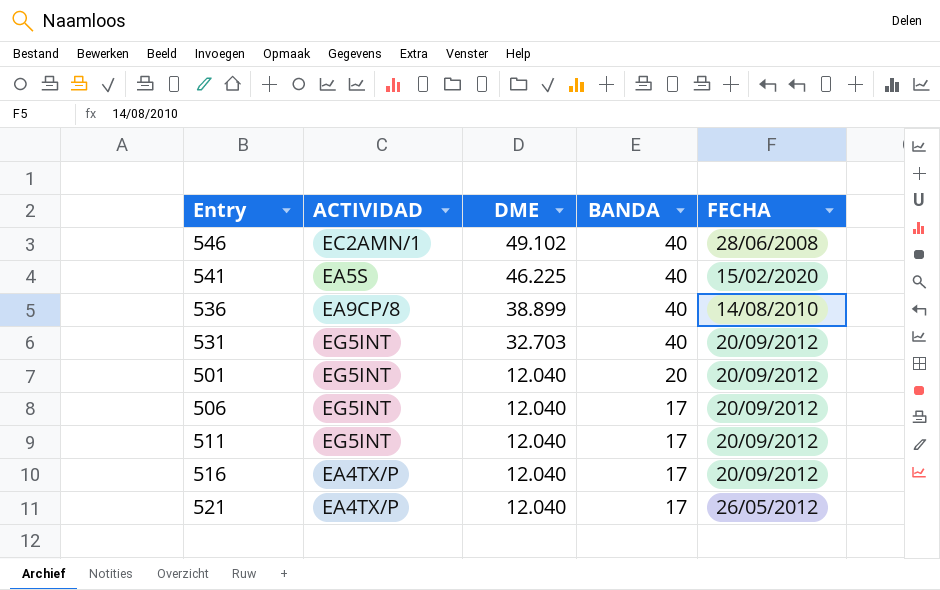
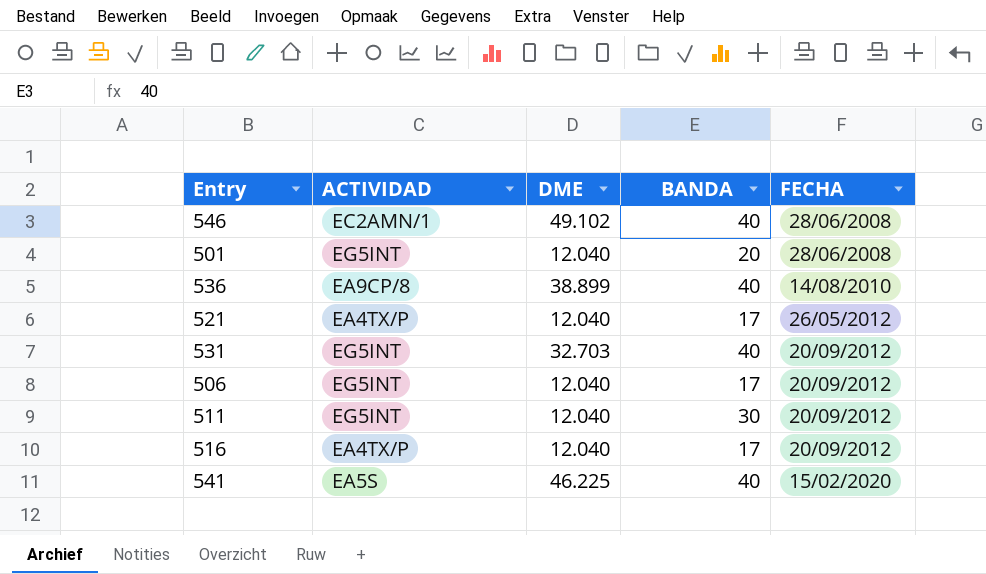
row order: DME descending -> FECHA ascending
501 | FECHA: 20/09/2012 -> 28/06/2008
511 | BANDA: 17 -> 30

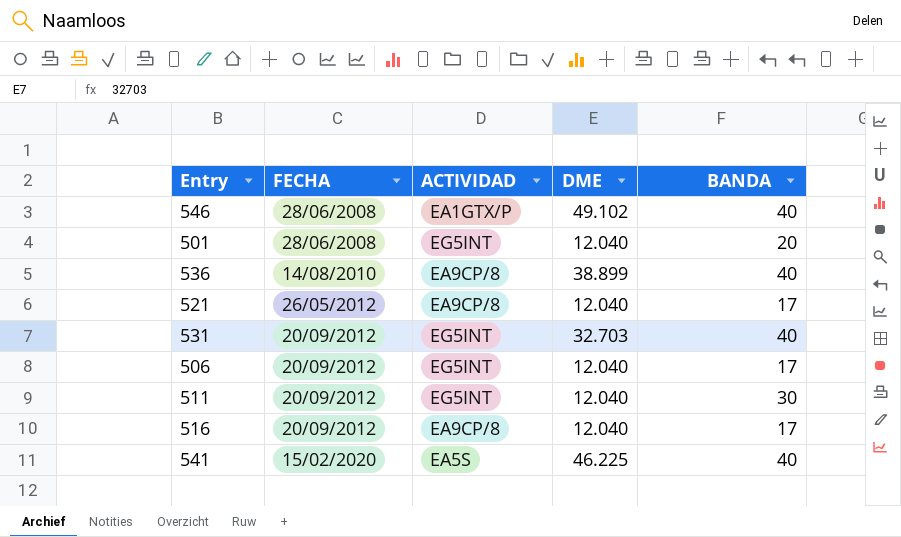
column FECHA | position: 5 -> 2
546 | ACTIVIDAD: EC2AMN/1 -> EA1GTX/P
521 | ACTIVIDAD: EA4TX/P -> EA9CP/8
516 | ACTIVIDAD: EA4TX/P -> EA9CP/8

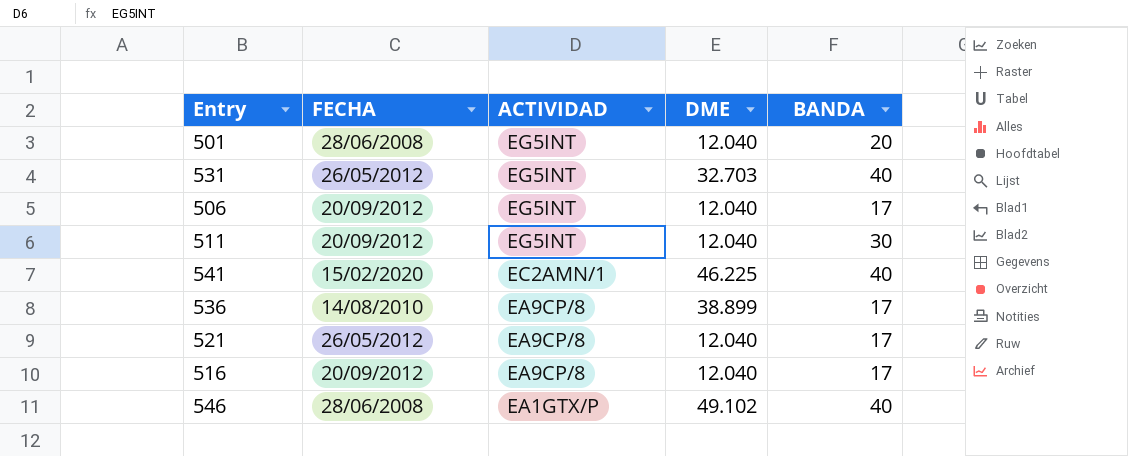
row order: FECHA ascending -> ACTIVIDAD descending
531 | FECHA: 20/09/2012 -> 26/05/2012
541 | ACTIVIDAD: EA5S -> EC2AMN/1
536 | BANDA: 40 -> 17

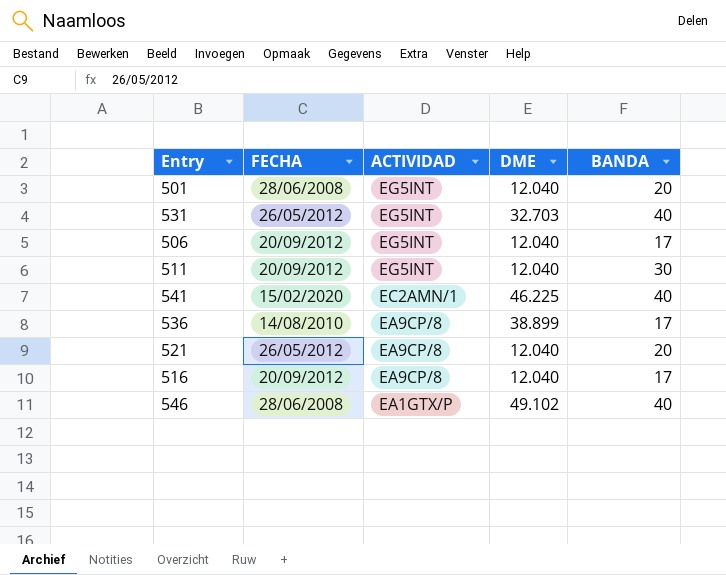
521 | BANDA: 17 -> 20

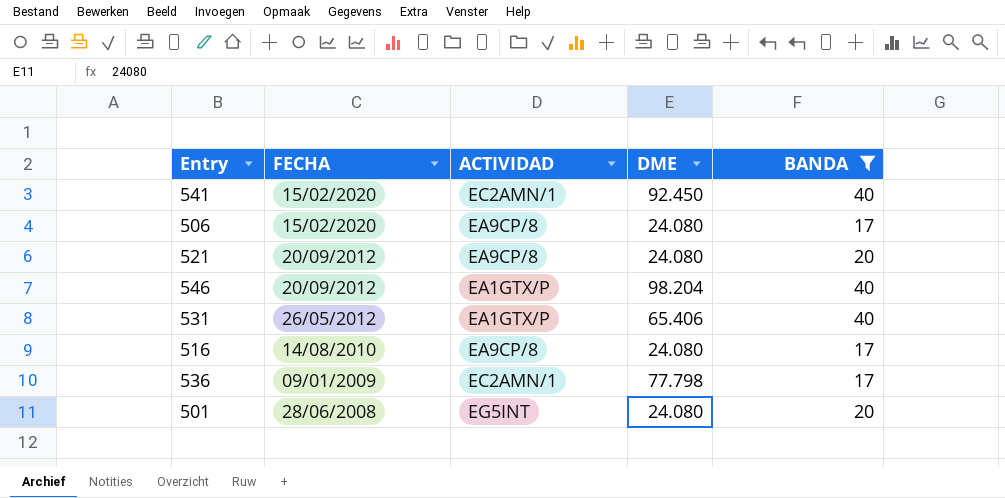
filter: none -> BANDA != 30
row order: ACTIVIDAD descending -> FECHA descending
541 | DME: 46.225 -> 92.450
506 | FECHA: 20/09/2012 -> 15/02/2020
506 | ACTIVIDAD: EG5INT -> EA9CP/8
506 | DME: 12.040 -> 24.080
521 | FECHA: 26/05/2012 -> 20/09/2012
521 | DME: 12.040 -> 24.080
546 | FECHA: 28/06/2008 -> 20/09/2012
546 | DME: 49.102 -> 98.204
531 | ACTIVIDAD: EG5INT -> EA1GTX/P
531 | DME: 32.703 -> 65.406
516 | FECHA: 20/09/2012 -> 14/08/2010
516 | DME: 12.040 -> 24.080
536 | FECHA: 14/08/2010 -> 09/01/2009
536 | ACTIVIDAD: EA9CP/8 -> EC2AMN/1
536 | DME: 38.899 -> 77.798
501 | DME: 12.040 -> 24.080

